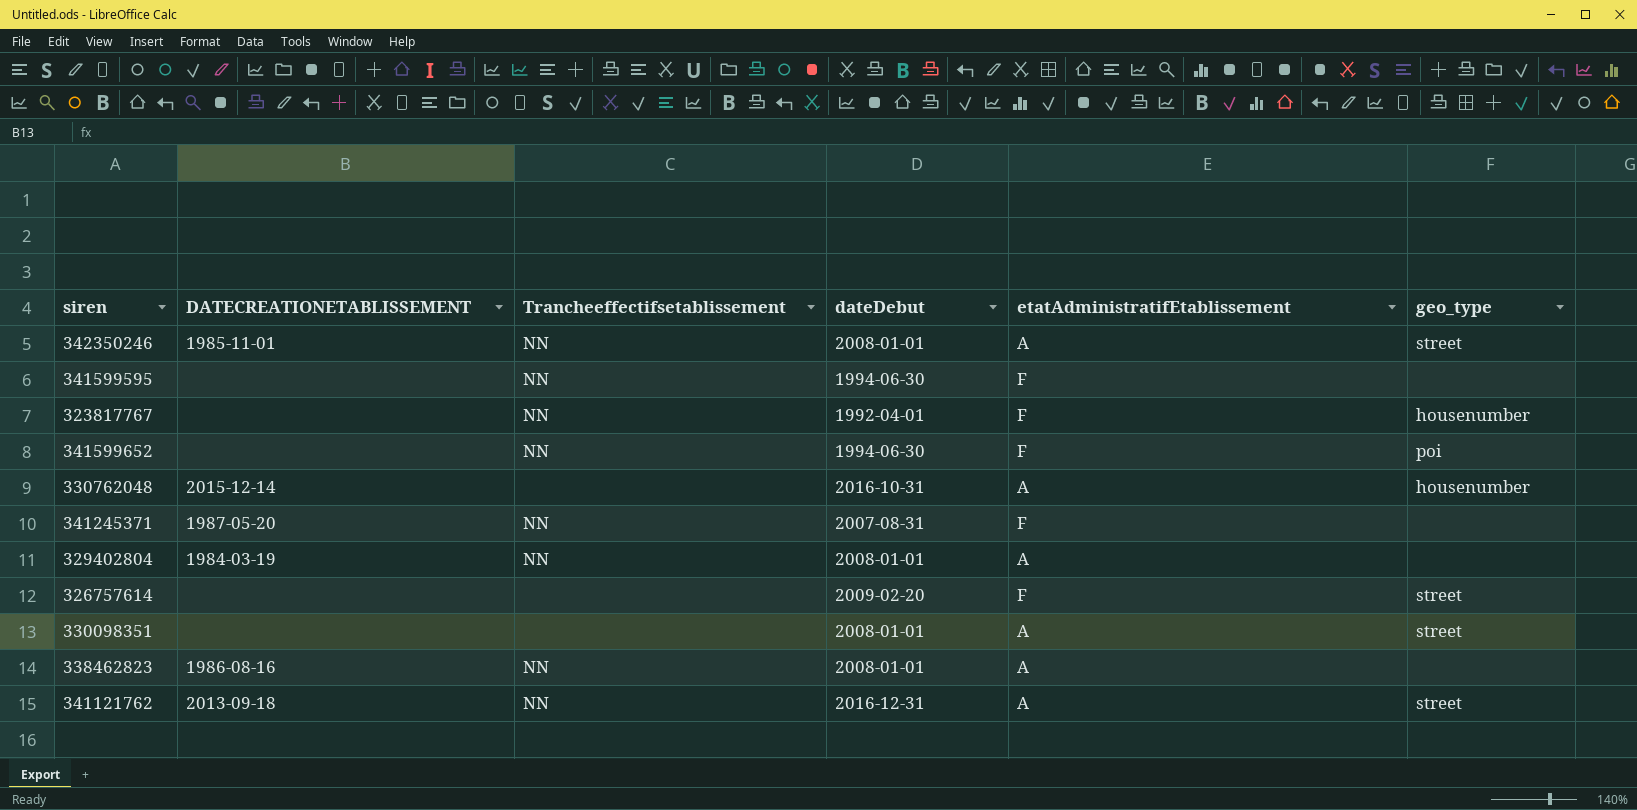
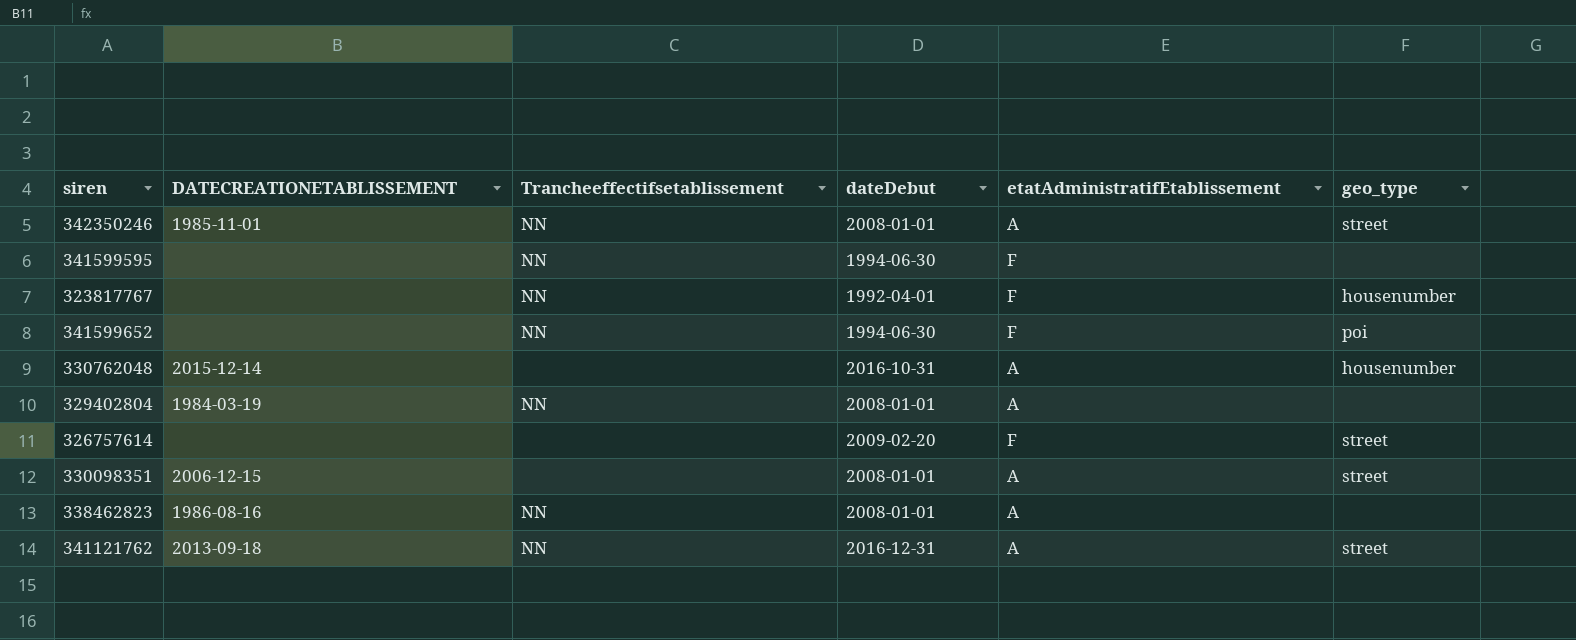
row 341245371: 1987-05-20 | NN | 2007-08-31 | F | none -> none
330098351 | DATECREATIONETABLISSEMENT: none -> 2006-12-15

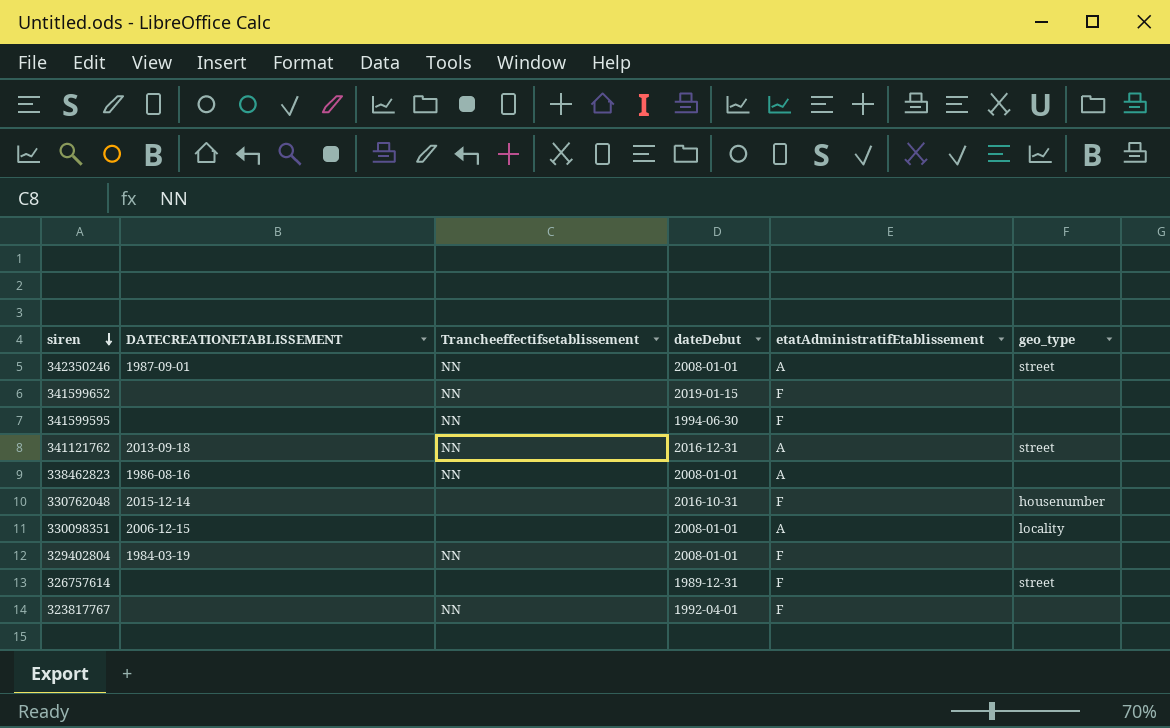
row order: none -> siren descending
342350246 | DATECREATIONETABLISSEMENT: 1985-11-01 -> 1987-09-01
341599652 | dateDebut: 1994-06-30 -> 2019-01-15
341599652 | geo_type: poi -> none
330762048 | etatAdministratifEtablissement: A -> F
330098351 | geo_type: street -> locality
329402804 | etatAdministratifEtablissement: A -> F
326757614 | dateDebut: 2009-02-20 -> 1989-12-31
323817767 | geo_type: housenumber -> none

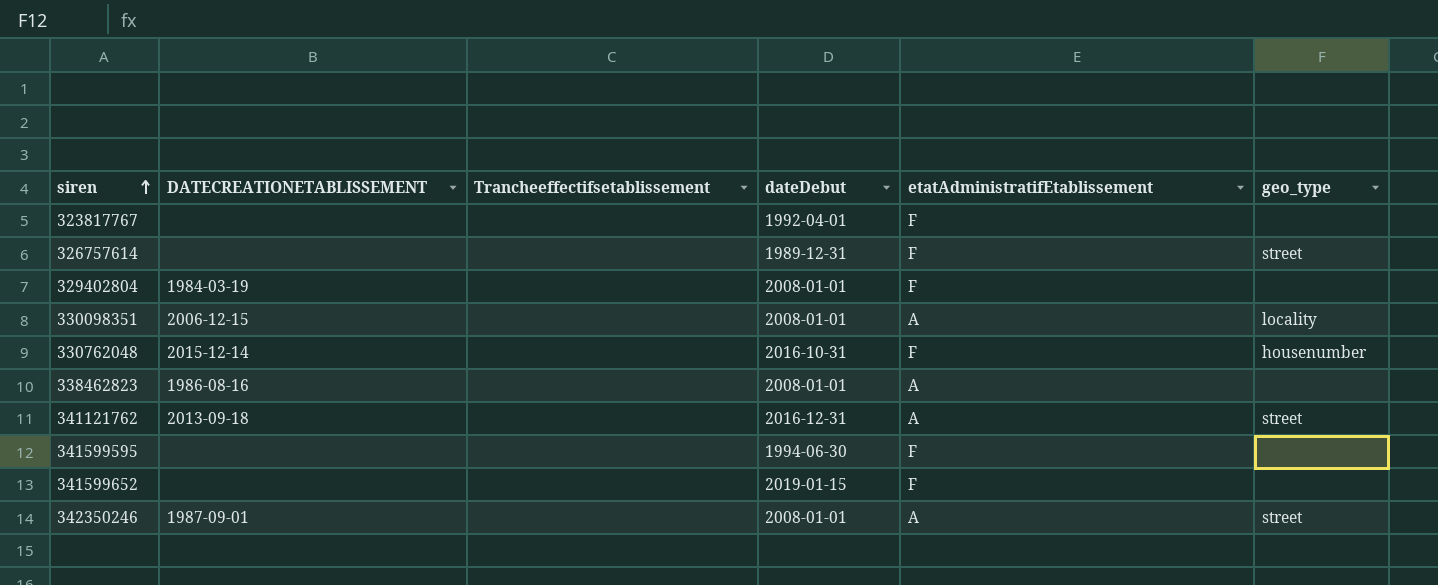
row order: siren descending -> siren ascending
323817767 | Trancheeffectifsetablissement: NN -> none
329402804 | Trancheeffectifsetablissement: NN -> none
338462823 | Trancheeffectifsetablissement: NN -> none
341121762 | Trancheeffectifsetablissement: NN -> none
341599595 | Trancheeffectifsetablissement: NN -> none
341599652 | Trancheeffectifsetablissement: NN -> none
342350246 | Trancheeffectifsetablissement: NN -> none

